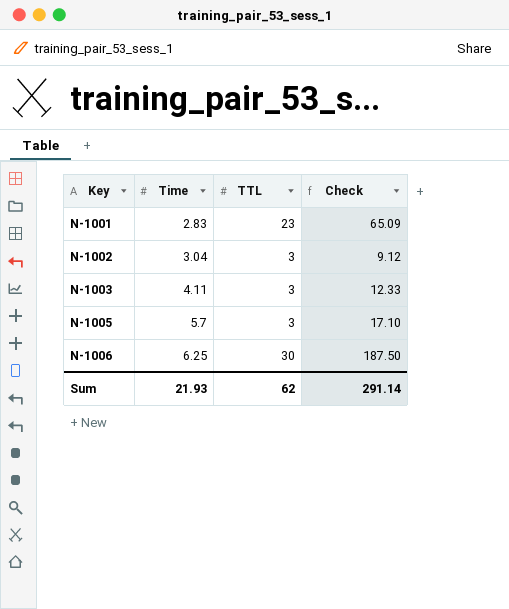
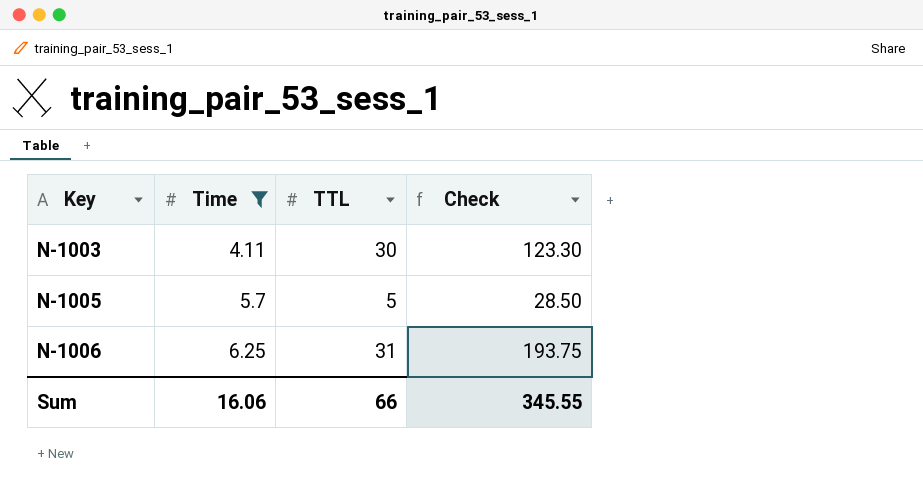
filter: none -> Time >= 4.11
N-1003 | TTL: 3 -> 30
N-1003 | Check: 12.33 -> 123.30
N-1005 | TTL: 3 -> 5
N-1005 | Check: 17.10 -> 28.50
N-1006 | TTL: 30 -> 31
N-1006 | Check: 187.50 -> 193.75
Sum | Time: 21.93 -> 16.06
Sum | TTL: 62 -> 66
Sum | Check: 291.14 -> 345.55

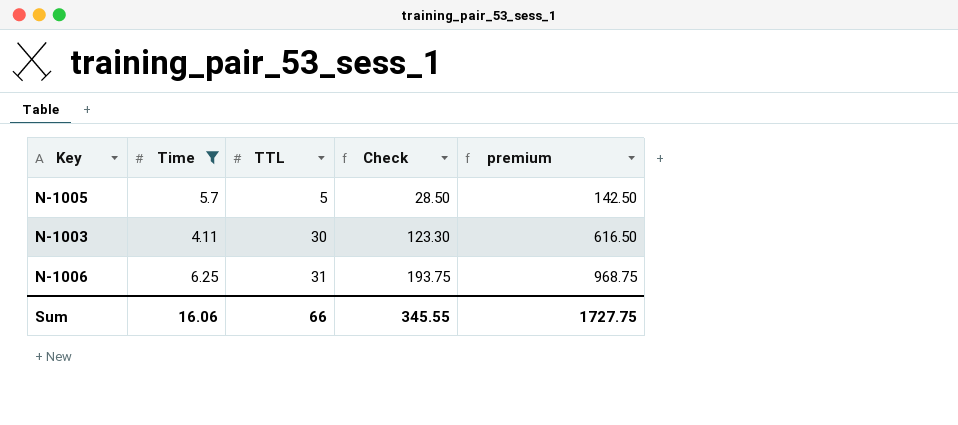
row order: Key ascending -> TTL ascending
column premium | formula: none -> [Check] * 5

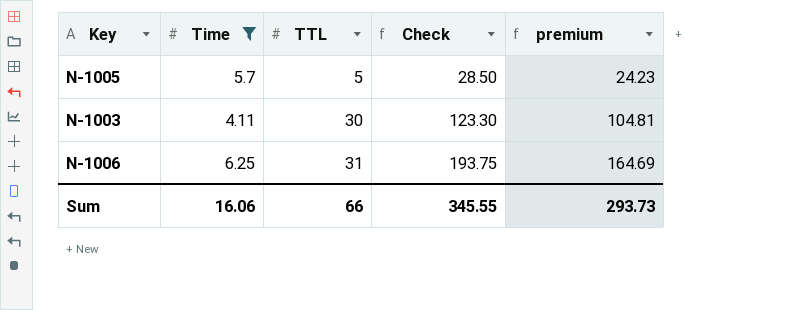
column premium | formula: [Check] * 5 -> [Check] * 0.85
Sum | premium: 1727.75 -> 293.73

